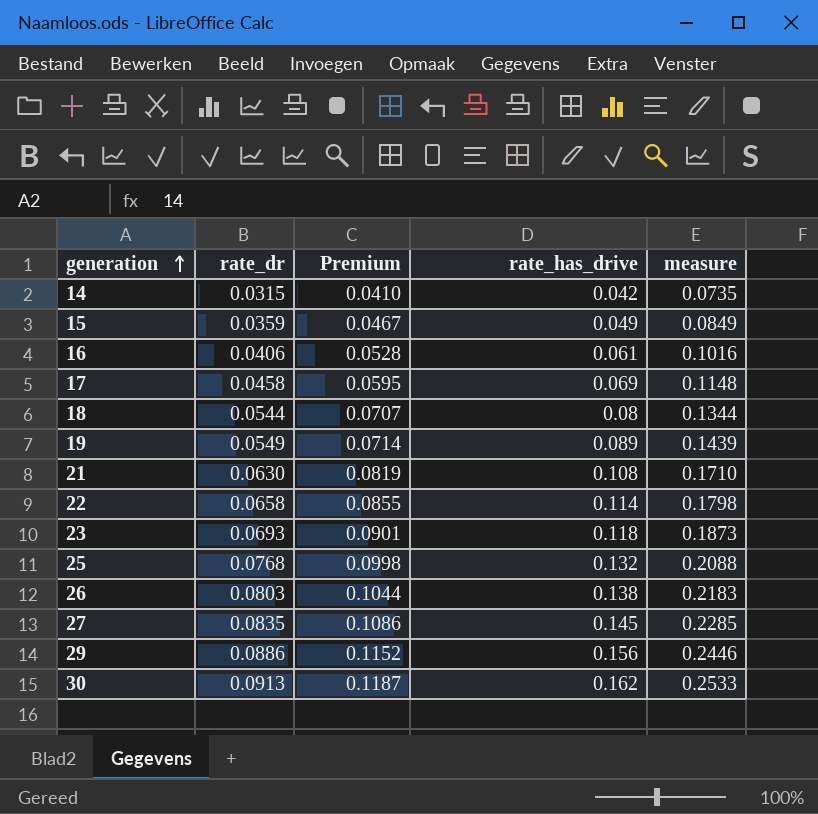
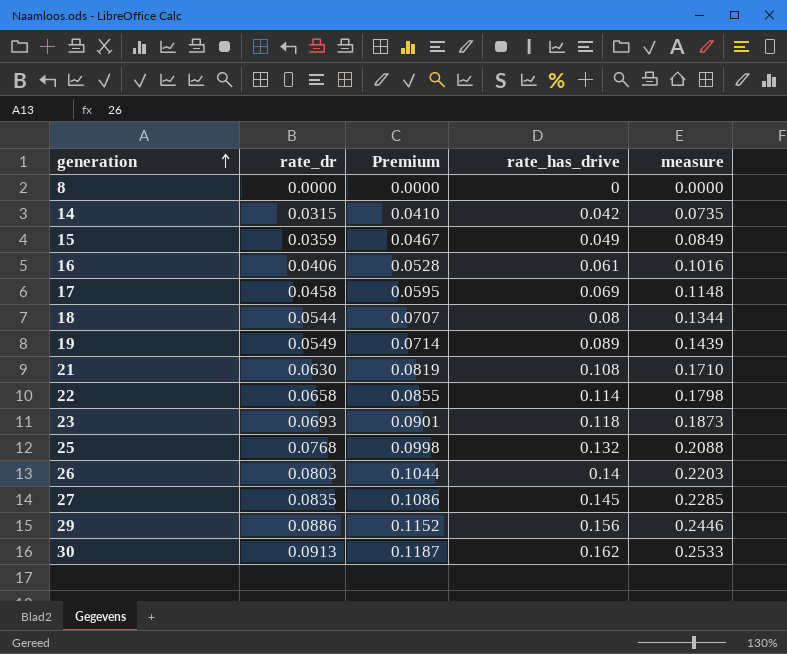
row 8: none -> 0.0000 | 0.0000 | 0 | 0.0000
26 | rate_has_drive: 0.138 -> 0.14
26 | measure: 0.2183 -> 0.2203

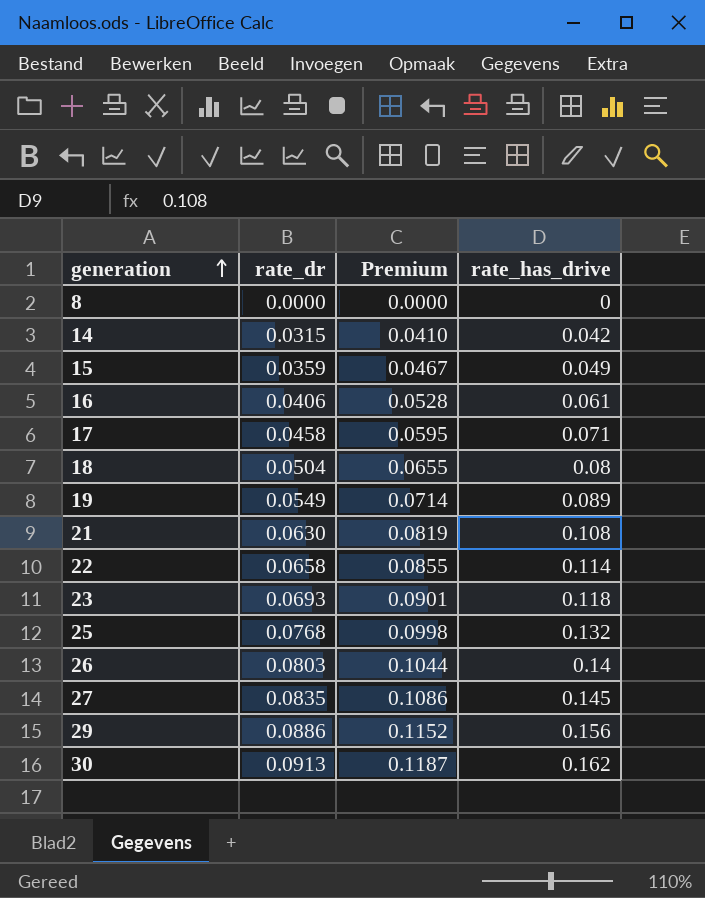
column measure | formula: [rate_dr] + [rate_has_drive] -> none
17 | rate_has_drive: 0.069 -> 0.071
18 | rate_dr: 0.0544 -> 0.0504
18 | Premium: 0.0707 -> 0.0655

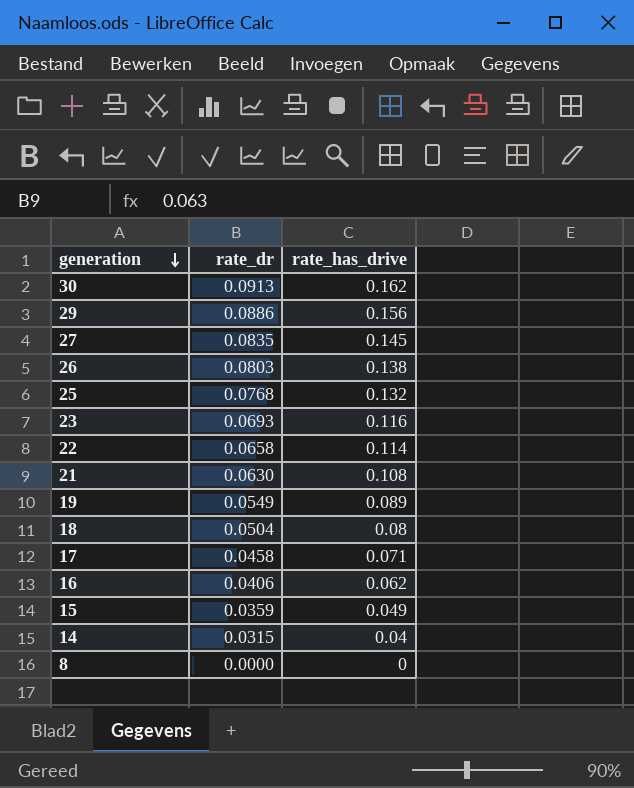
row order: generation ascending -> generation descending
column Premium | formula: [rate_dr] * 1.3 -> none
26 | rate_has_drive: 0.14 -> 0.138
23 | rate_has_drive: 0.118 -> 0.116
16 | rate_has_drive: 0.061 -> 0.062
14 | rate_has_drive: 0.042 -> 0.04

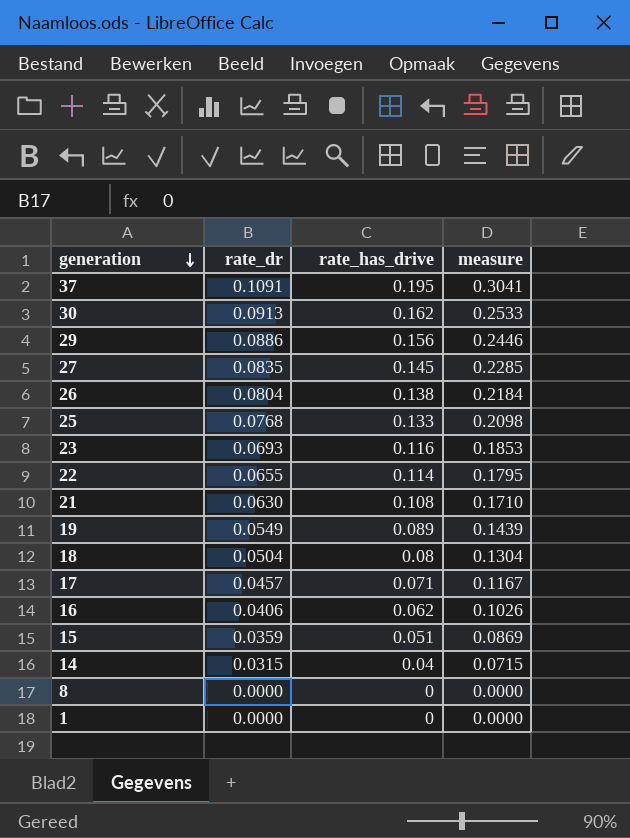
column measure | formula: none -> [rate_dr] + [rate_has_drive]
row 37: none -> 0.1091 | 0.195 | 0.3041
26 | rate_dr: 0.0803 -> 0.0804
25 | rate_has_drive: 0.132 -> 0.133
22 | rate_dr: 0.0658 -> 0.0655
17 | rate_dr: 0.0458 -> 0.0457
15 | rate_has_drive: 0.049 -> 0.051
row 1: none -> 0.0000 | 0 | 0.0000

